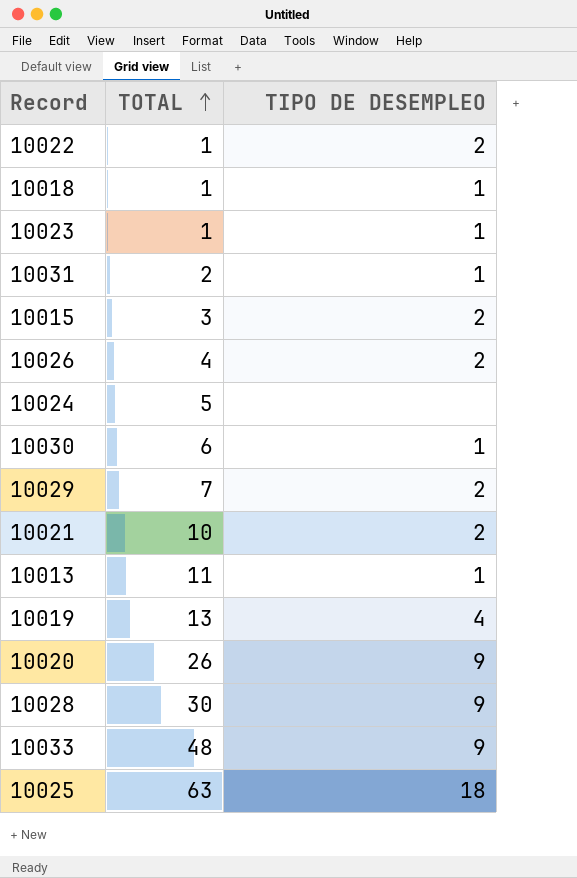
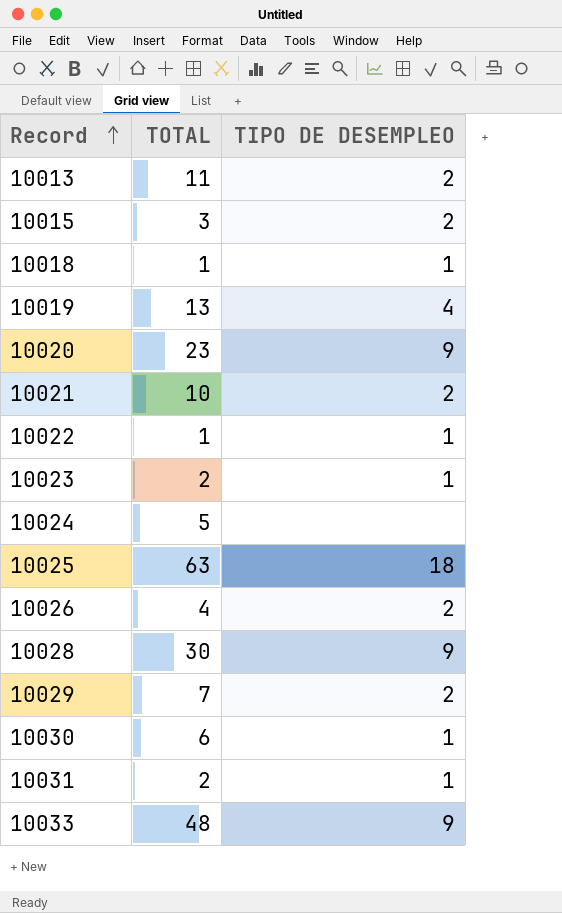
row order: TOTAL ascending -> Record ascending
10013 | TIPO DE DESEMPLEO: 1 -> 2
10020 | TOTAL: 26 -> 23
10022 | TIPO DE DESEMPLEO: 2 -> 1
10023 | TOTAL: 1 -> 2

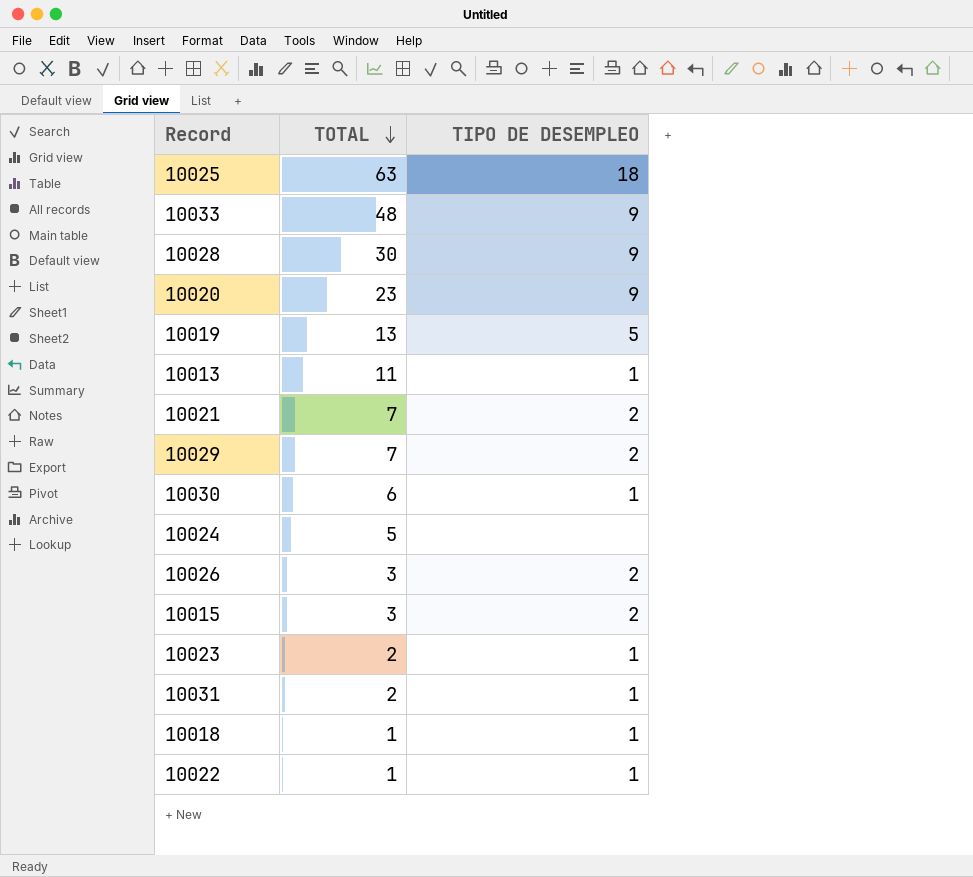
row order: Record ascending -> TOTAL descending
10019 | TIPO DE DESEMPLEO: 4 -> 5
10013 | TIPO DE DESEMPLEO: 2 -> 1
10021 | TOTAL: 10 -> 7
10026 | TOTAL: 4 -> 3

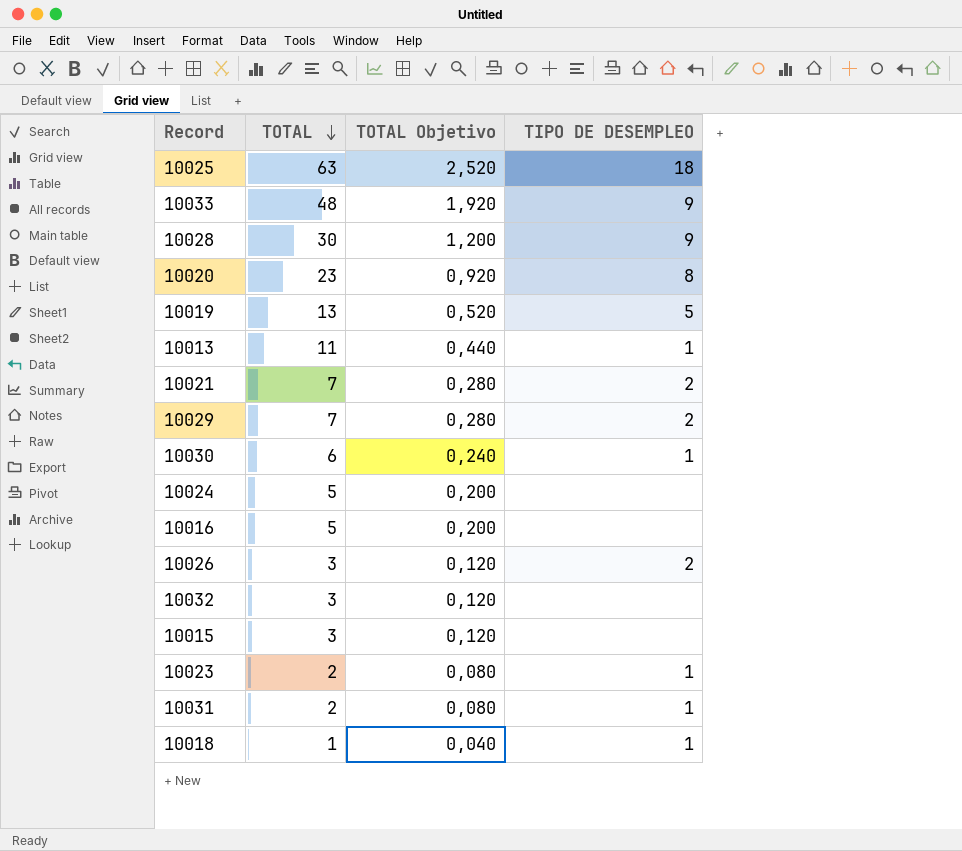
column TOTAL Objetivo | formula: none -> [TOTAL] * 0,04
row 10022: 1 | 1 -> none
10020 | TIPO DE DESEMPLEO: 9 -> 8
row 10016: none -> 5 | 0,200 | none
row 10032: none -> 3 | 0,120 | none
10015 | TIPO DE DESEMPLEO: 2 -> none

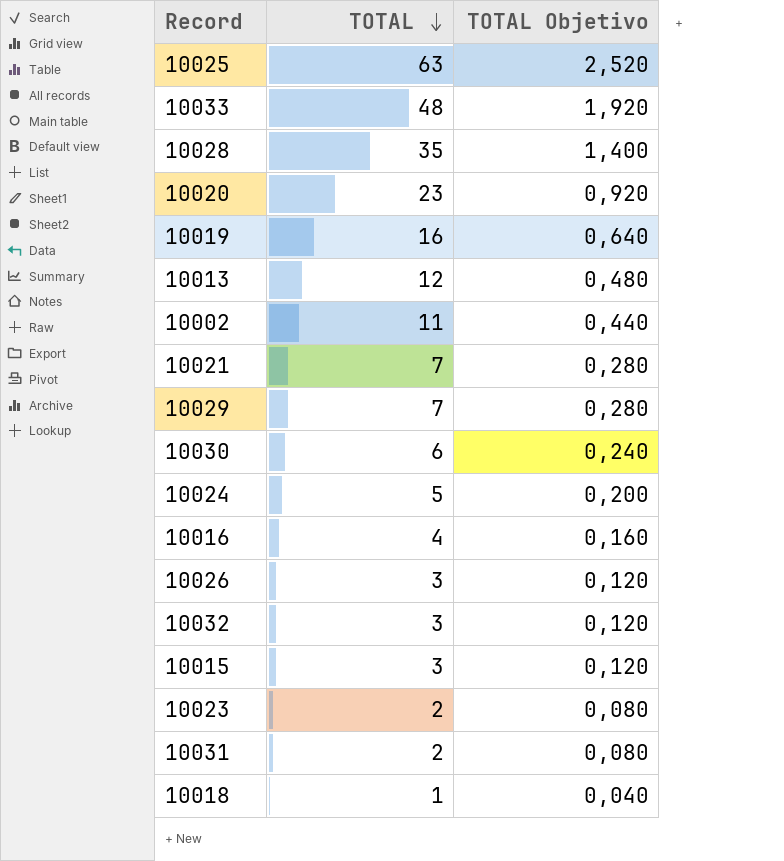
column TIPO DE DESEMPLEO | position: 4 -> none
10028 | TOTAL: 30 -> 35
10028 | TOTAL Objetivo: 1,200 -> 1,400
10019 | TOTAL: 13 -> 16
10019 | TOTAL Objetivo: 0,520 -> 0,640
10013 | TOTAL: 11 -> 12
10013 | TOTAL Objetivo: 0,440 -> 0,480
row 10002: none -> 11 | 0,440
10016 | TOTAL: 5 -> 4
10016 | TOTAL Objetivo: 0,200 -> 0,160

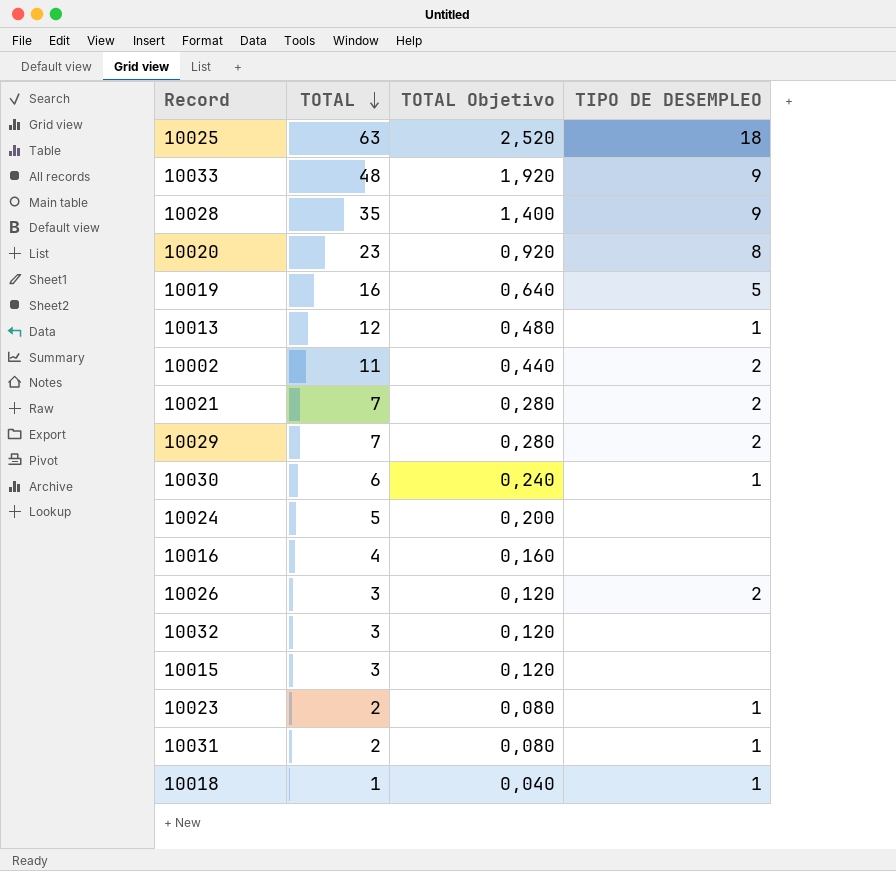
column TIPO DE DESEMPLEO | position: none -> 4

